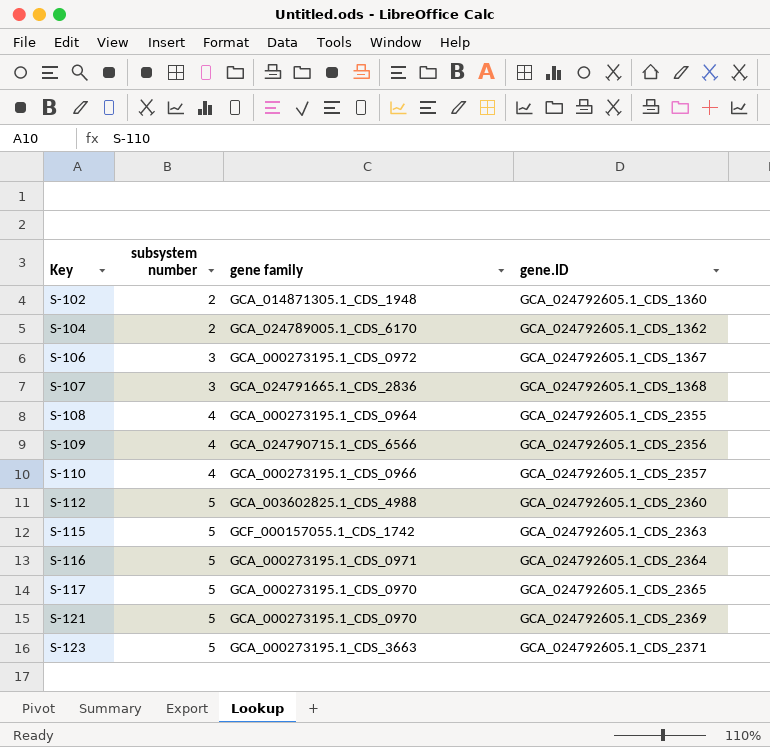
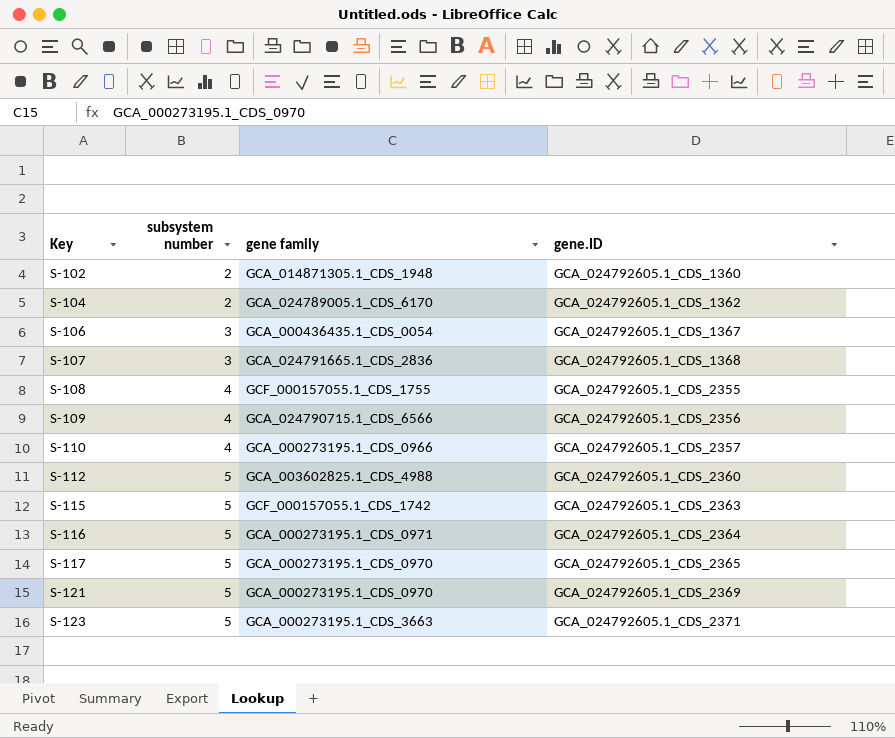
S-106 | gene family: GCA_000273195.1_CDS_0972 -> GCA_000436435.1_CDS_0054
S-108 | gene family: GCA_000273195.1_CDS_0964 -> GCF_000157055.1_CDS_1755

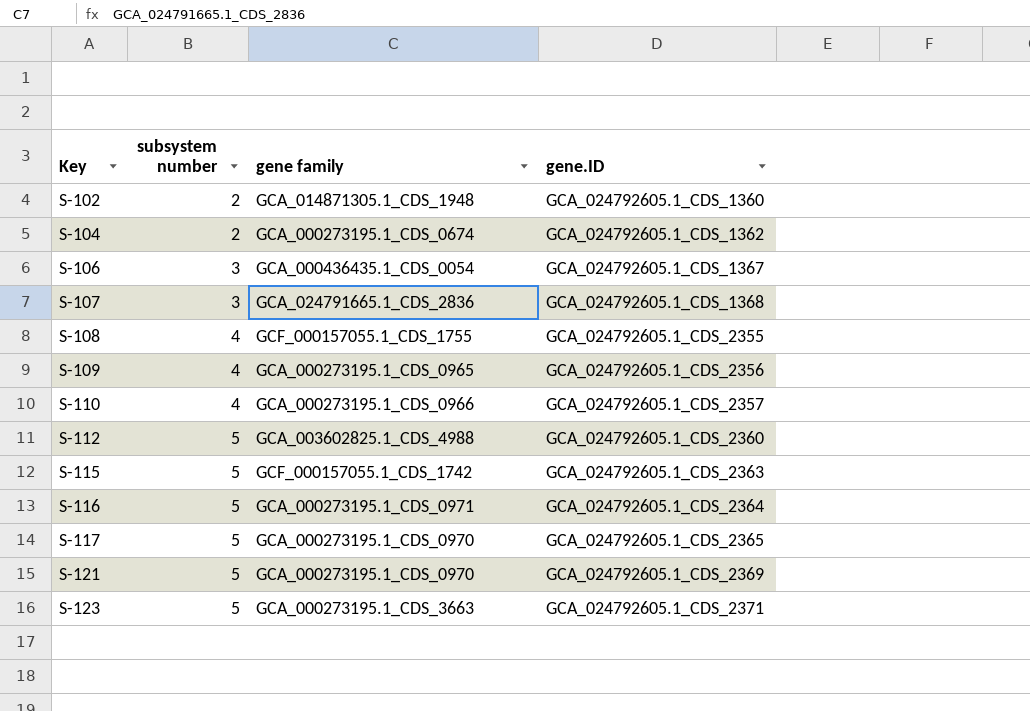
S-104 | gene family: GCA_024789005.1_CDS_6170 -> GCA_000273195.1_CDS_0674
S-109 | gene family: GCA_024790715.1_CDS_6566 -> GCA_000273195.1_CDS_0965

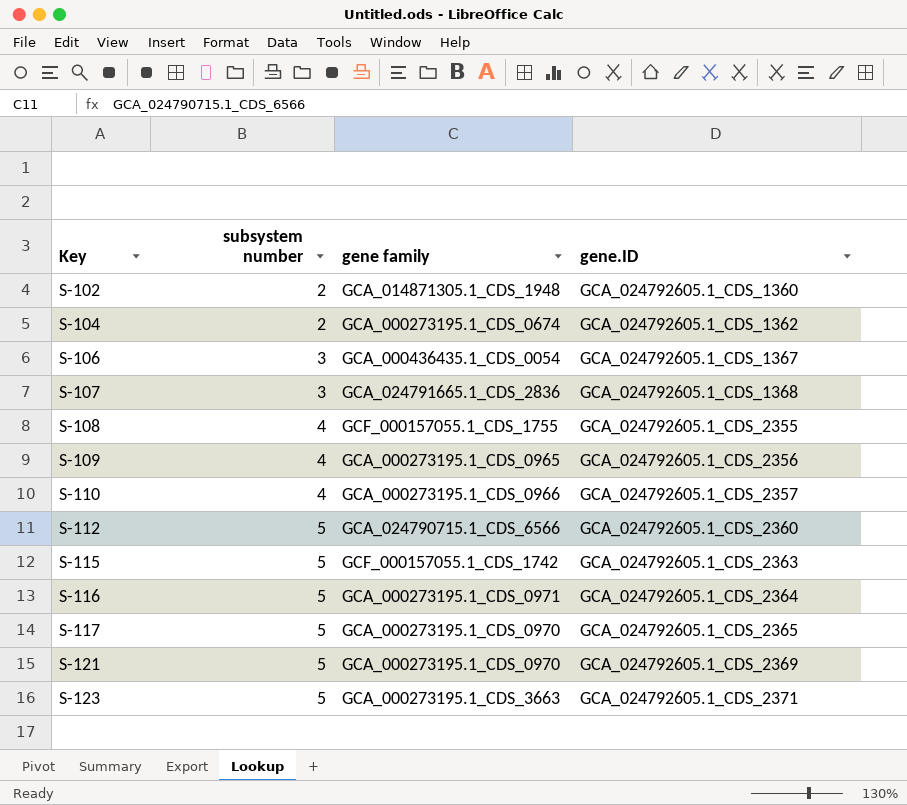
S-112 | gene family: GCA_003602825.1_CDS_4988 -> GCA_024790715.1_CDS_6566

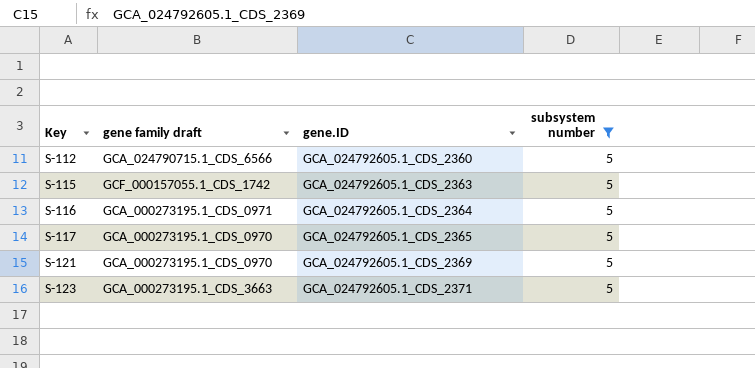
filter: none -> subsystem number = 5
column name: gene family -> gene family draft
column subsystem number | position: 2 -> 4

